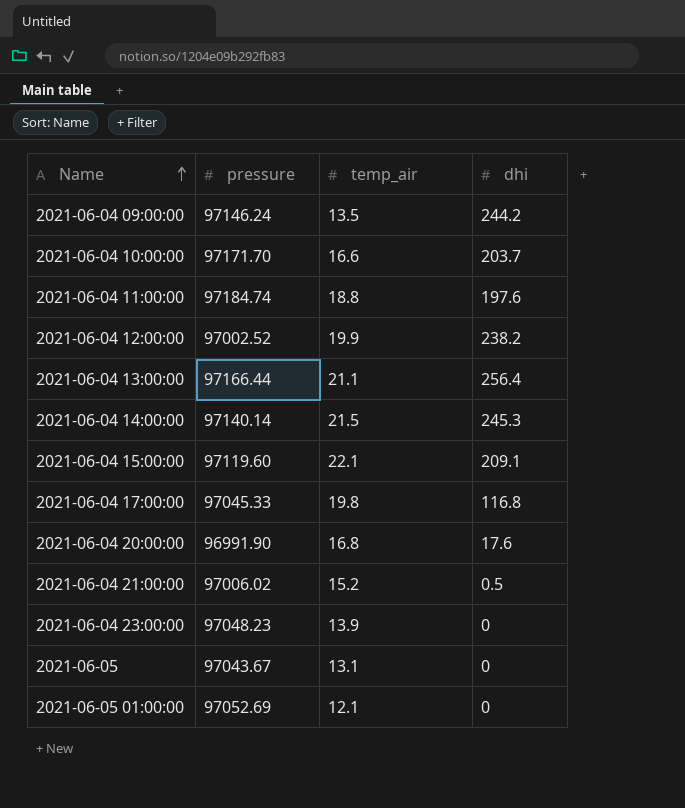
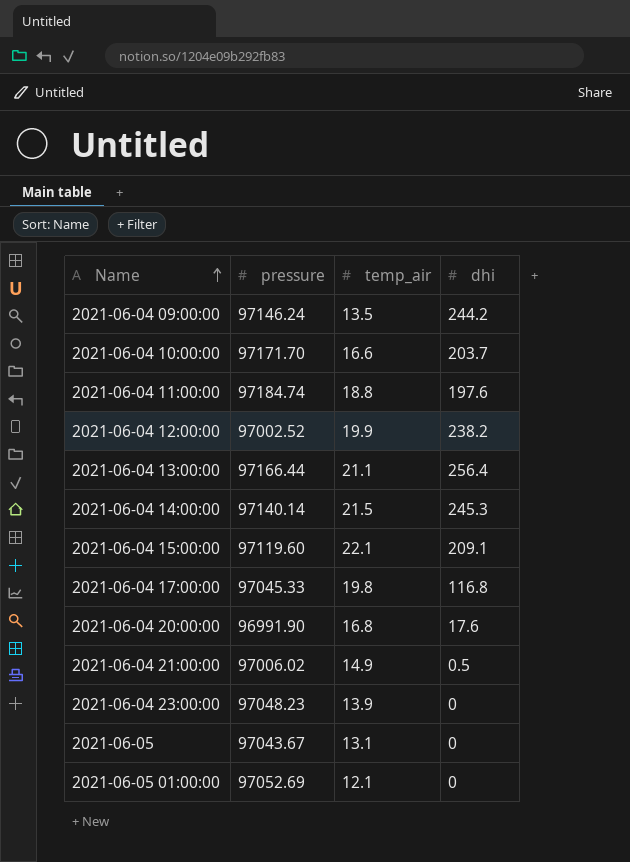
2021-06-04 21:00:00 | temp_air: 15.2 -> 14.9

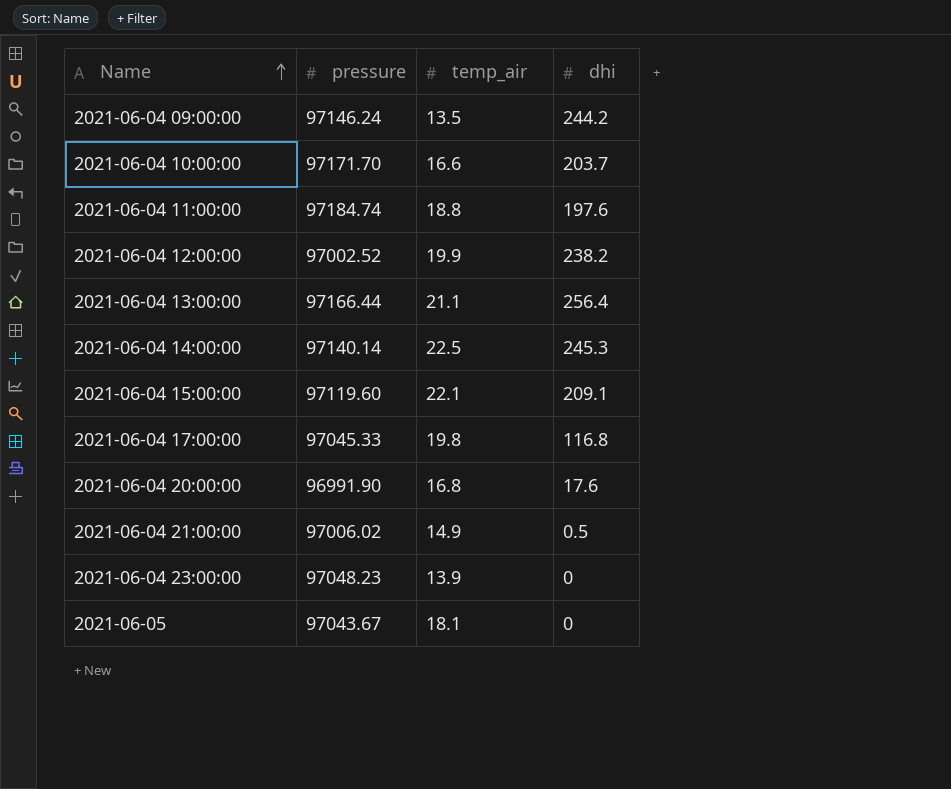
row 2021-06-05 01:00:00: 97052.69 | 12.1 | 0 -> none
2021-06-04 14:00:00 | temp_air: 21.5 -> 22.5
2021-06-05 | temp_air: 13.1 -> 18.1

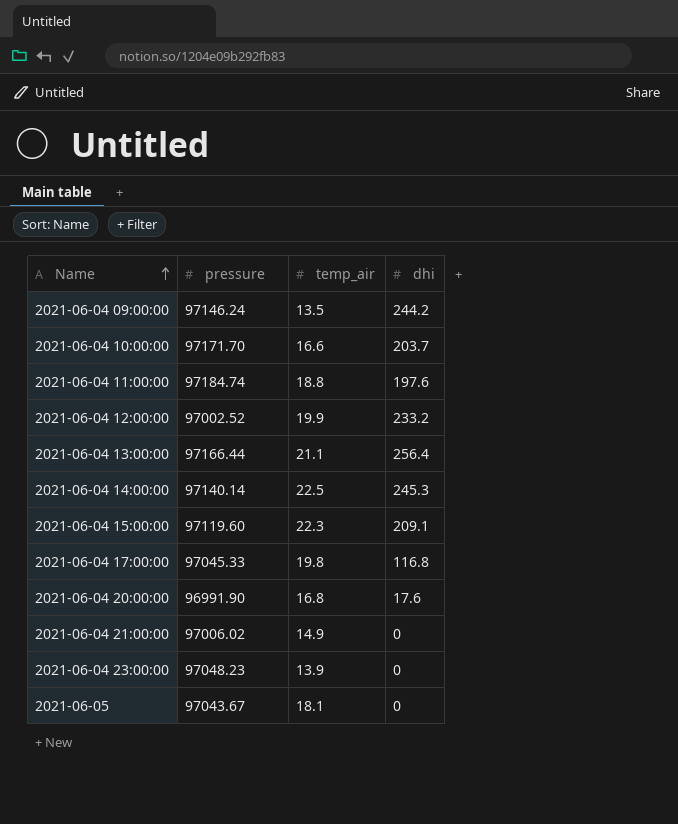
2021-06-04 12:00:00 | dhi: 238.2 -> 233.2
2021-06-04 15:00:00 | temp_air: 22.1 -> 22.3
2021-06-04 21:00:00 | dhi: 0.5 -> 0

